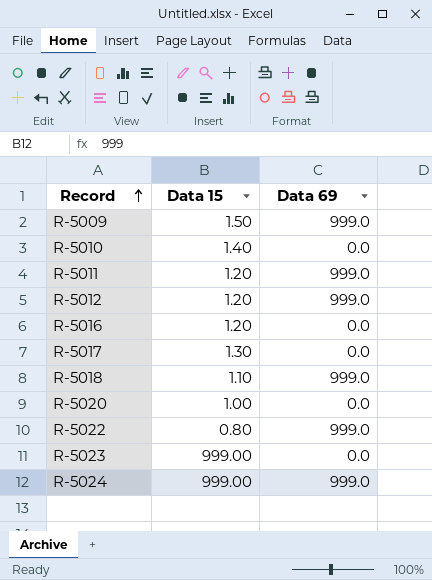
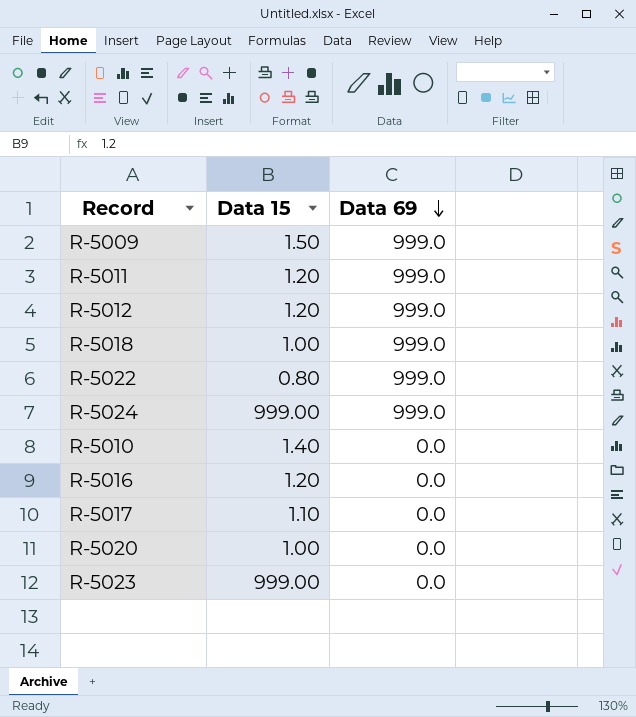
row order: Record ascending -> Data 69 descending
R-5018 | Data 15: 1.10 -> 1.00
R-5017 | Data 15: 1.30 -> 1.10

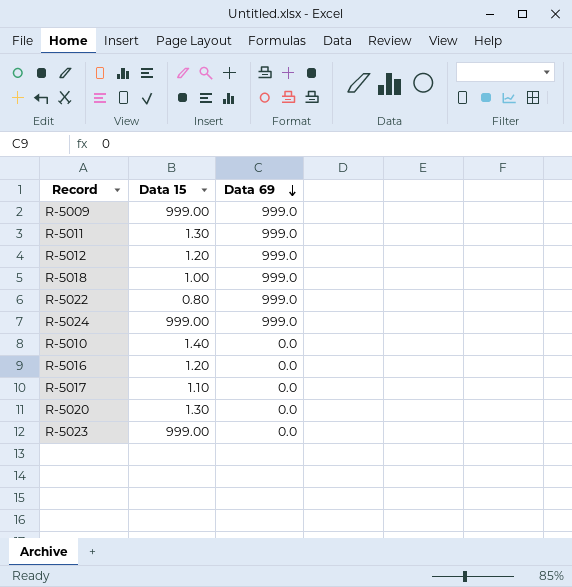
R-5009 | Data 15: 1.50 -> 999.00
R-5011 | Data 15: 1.20 -> 1.30
R-5020 | Data 15: 1.00 -> 1.30

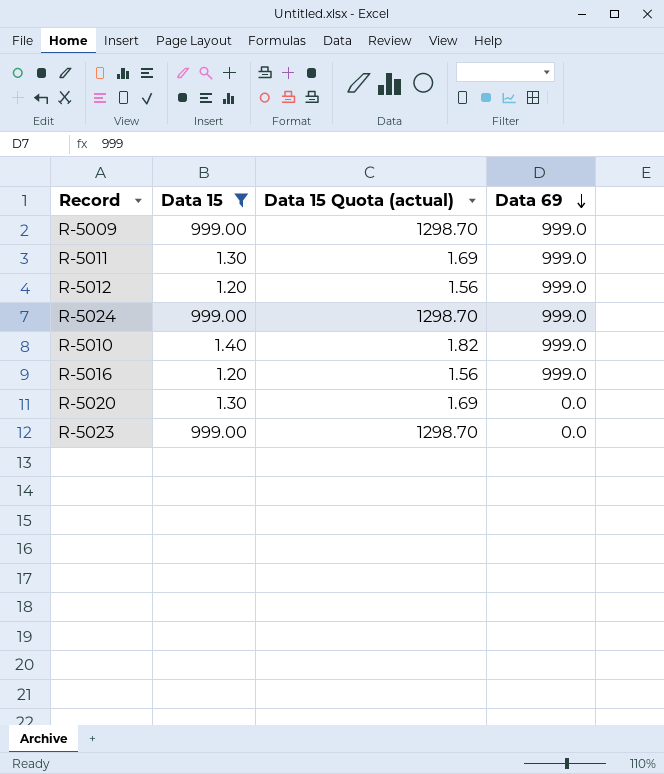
filter: none -> Data 15 >= 1.20
column Data 15 Quota (actual) | formula: none -> [Data 15] * 1.3
R-5010 | Data 69: 0.0 -> 999.0
R-5016 | Data 69: 0.0 -> 999.0

